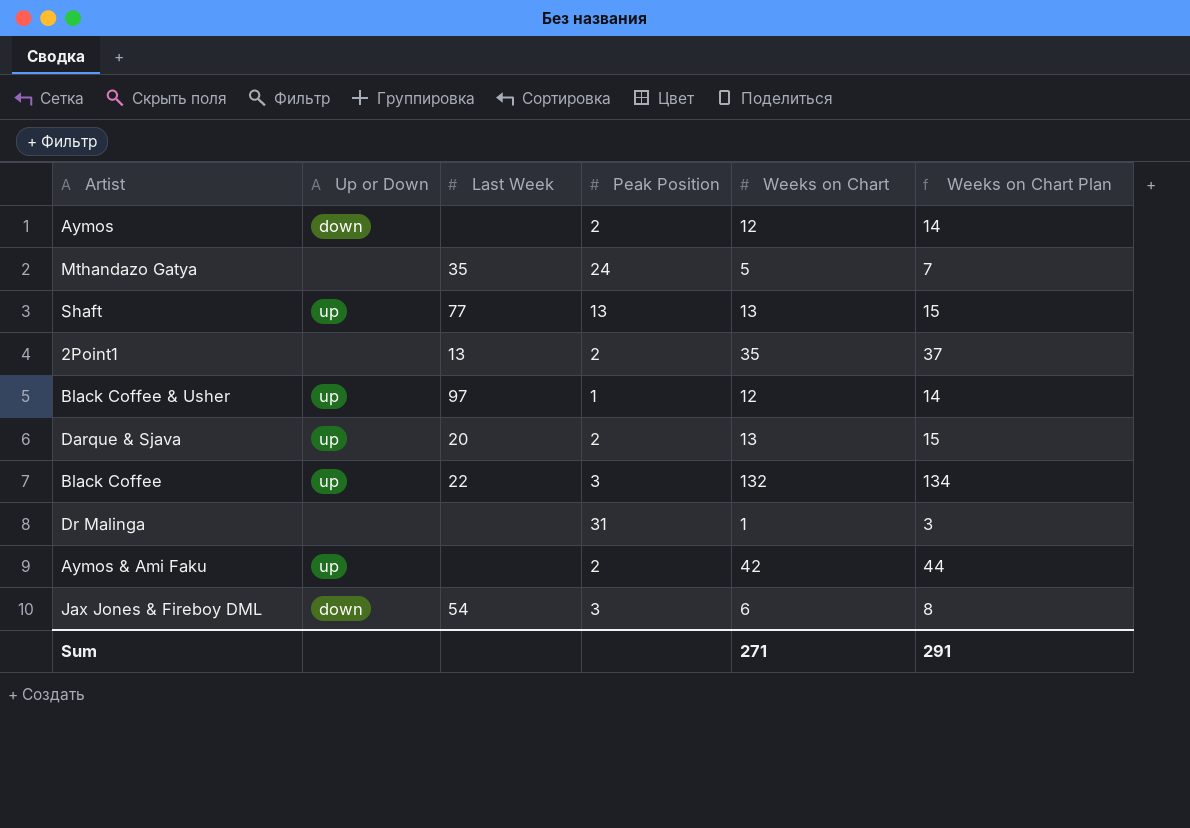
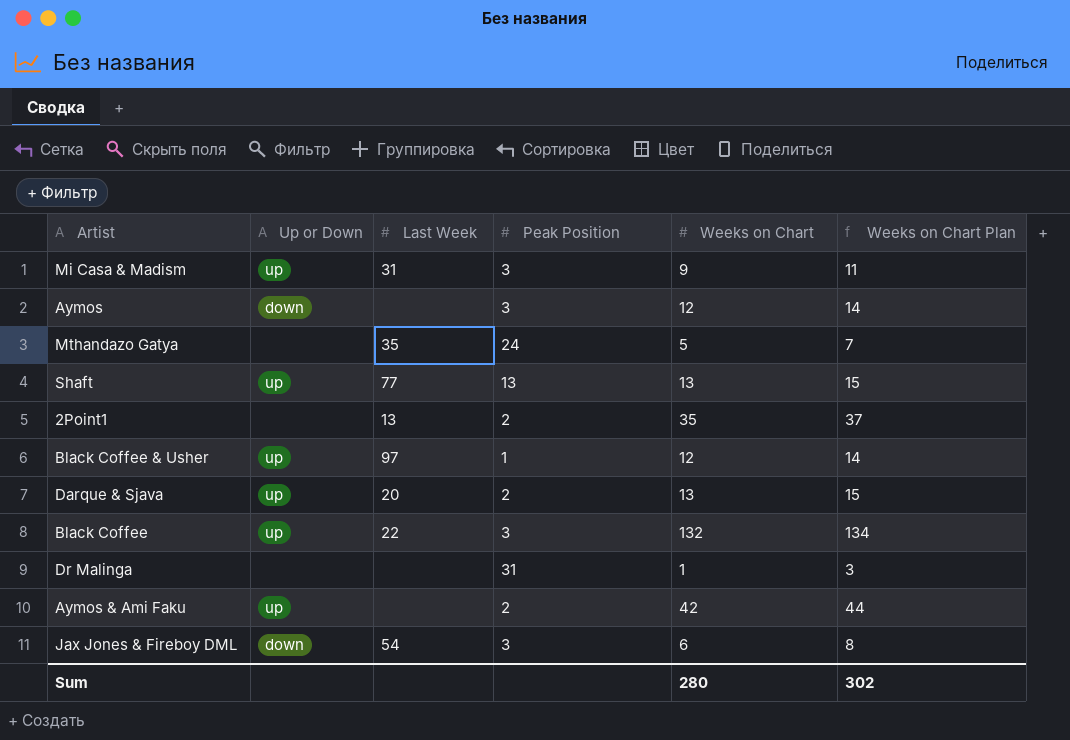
row Mi Casa & Madism: none -> up | 31 | 3 | 9 | 11
Aymos | Peak Position: 2 -> 3
Sum | Weeks on Chart: 271 -> 280
Sum | Weeks on Chart Plan: 291 -> 302

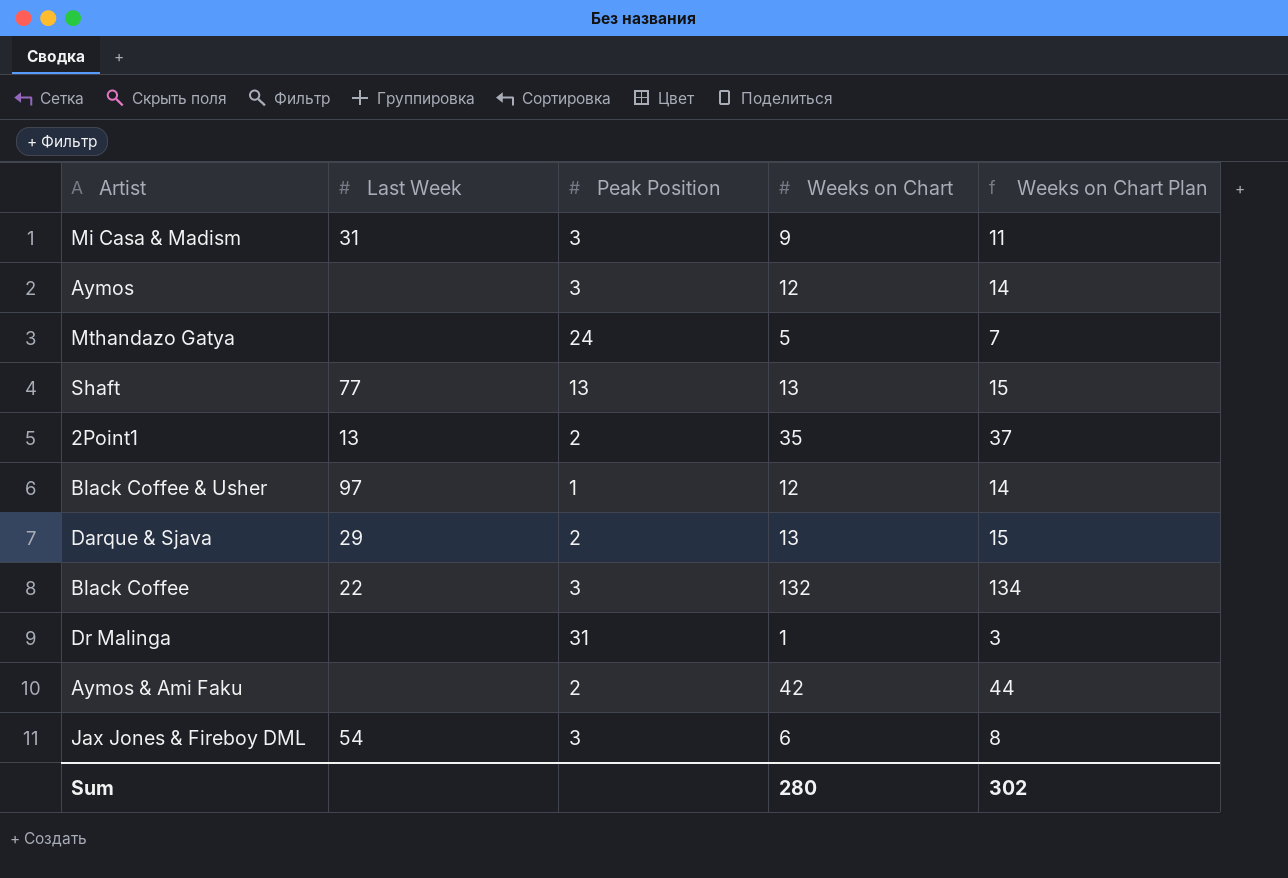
column Up or Down | position: 2 -> none
Mthandazo Gatya | Last Week: 35 -> none
Darque & Sjava | Last Week: 20 -> 29

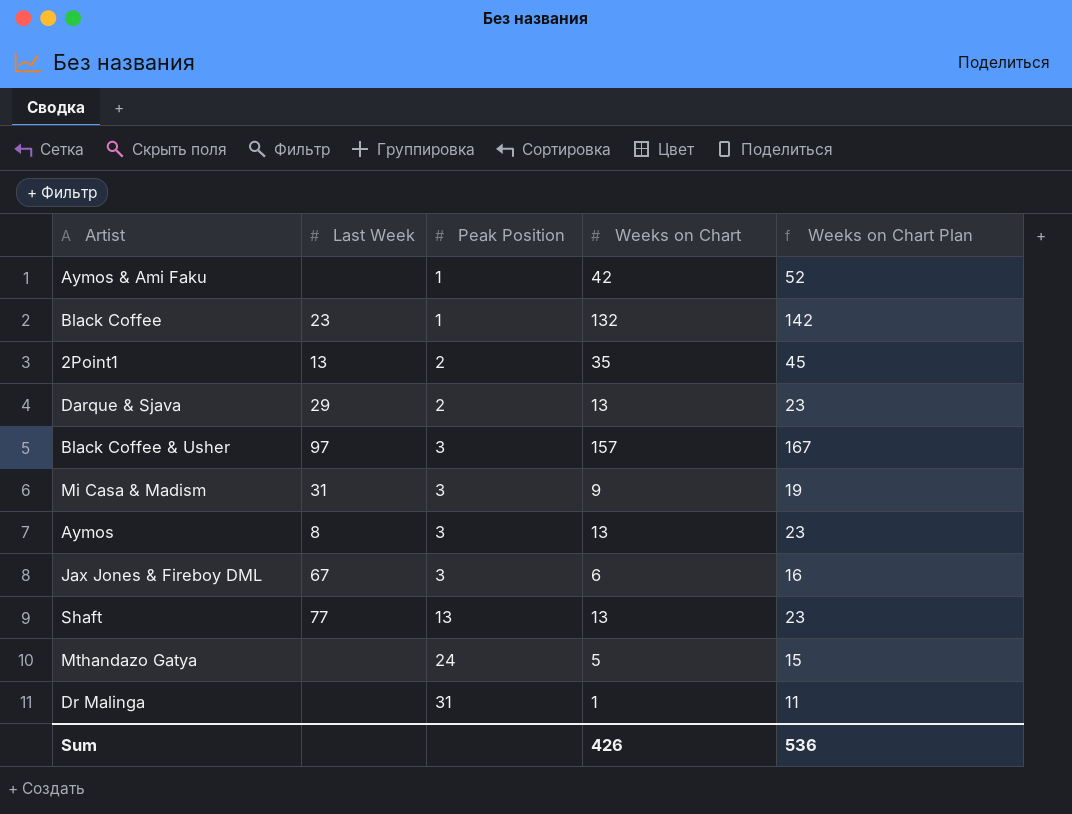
row order: none -> Peak Position ascending
column Weeks on Chart Plan | formula: [Weeks on Chart] + 2 -> [Weeks on Chart] + 10
Aymos & Ami Faku | Peak Position: 2 -> 1
Black Coffee | Last Week: 22 -> 23
Black Coffee | Peak Position: 3 -> 1
Black Coffee & Usher | Peak Position: 1 -> 3
Black Coffee & Usher | Weeks on Chart: 12 -> 157
Aymos | Last Week: none -> 8
Aymos | Weeks on Chart: 12 -> 13
Jax Jones & Fireboy DML | Last Week: 54 -> 67
Sum | Weeks on Chart: 280 -> 426
Sum | Weeks on Chart Plan: 302 -> 536

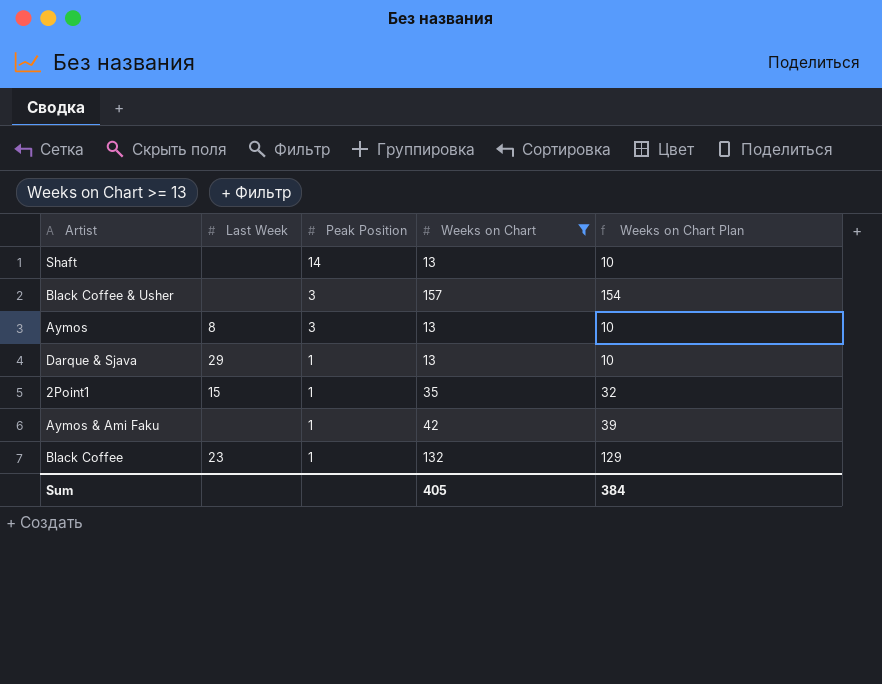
filter: none -> Weeks on Chart >= 13
row order: Peak Position ascending -> Peak Position descending
column Weeks on Chart Plan | formula: [Weeks on Chart] + 10 -> [Weeks on Chart] - 3
Shaft | Last Week: 77 -> none
Shaft | Peak Position: 13 -> 14
Black Coffee & Usher | Last Week: 97 -> none
Darque & Sjava | Peak Position: 2 -> 1
2Point1 | Last Week: 13 -> 15
2Point1 | Peak Position: 2 -> 1
Sum | Weeks on Chart: 426 -> 405
Sum | Weeks on Chart Plan: 536 -> 384

